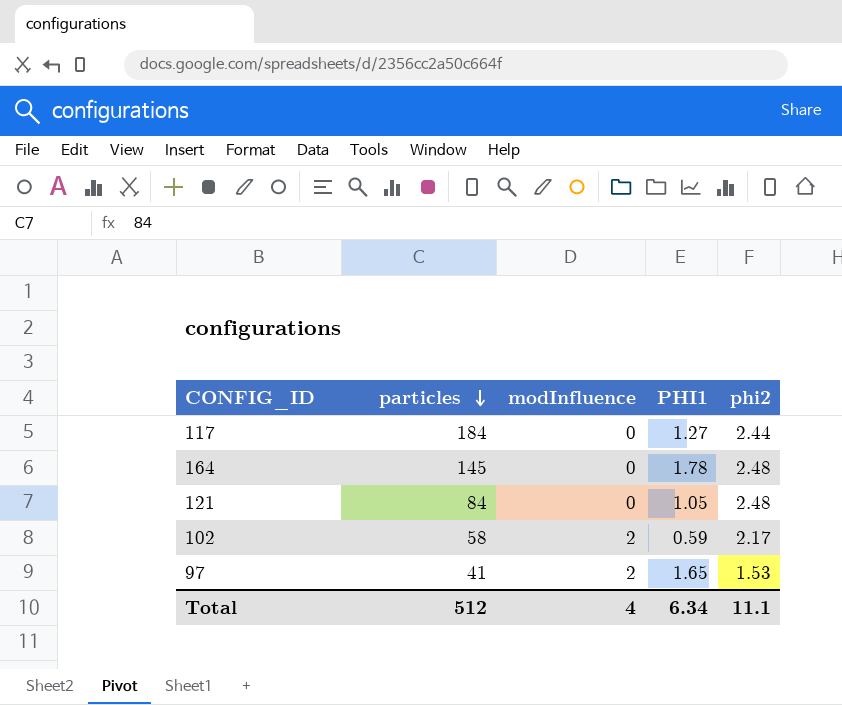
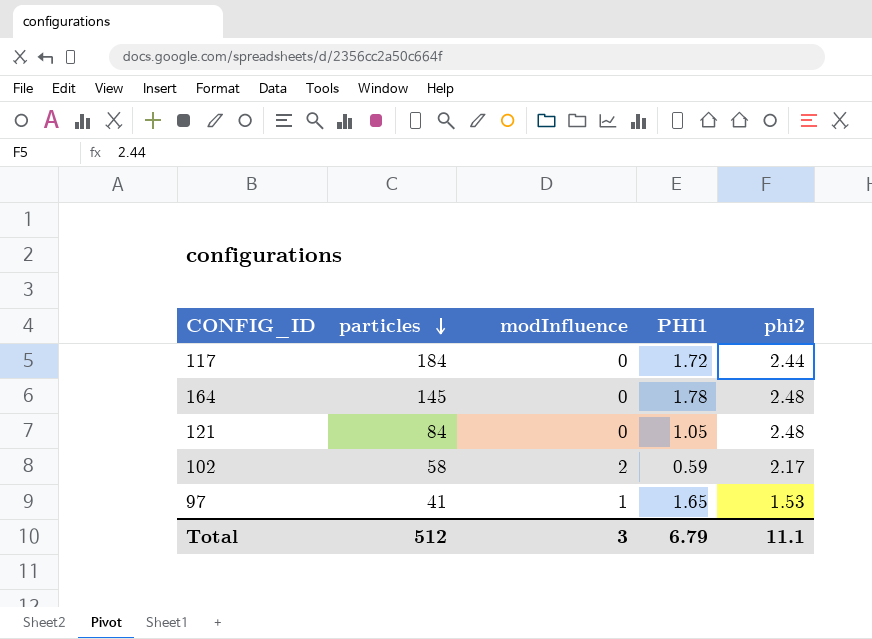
117 | PHI1: 1.27 -> 1.72
97 | modInfluence: 2 -> 1
Total | modInfluence: 4 -> 3
Total | PHI1: 6.34 -> 6.79

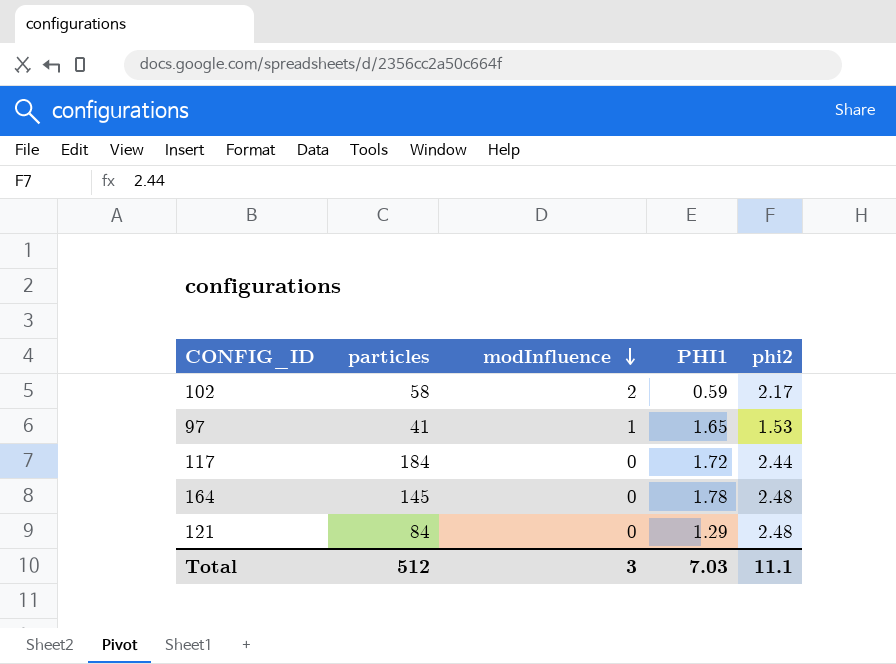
row order: particles descending -> modInfluence descending
121 | PHI1: 1.05 -> 1.29
Total | PHI1: 6.79 -> 7.03

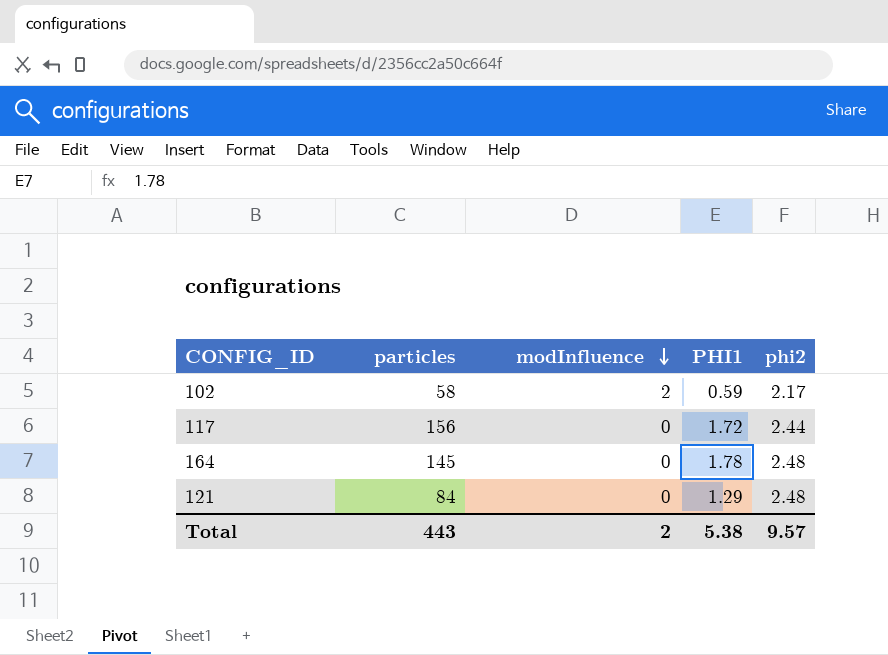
row 97: 41 | 1 | 1.65 | 1.53 -> none
117 | particles: 184 -> 156
Total | particles: 512 -> 443
Total | modInfluence: 3 -> 2
Total | PHI1: 7.03 -> 5.38
Total | phi2: 11.1 -> 9.57

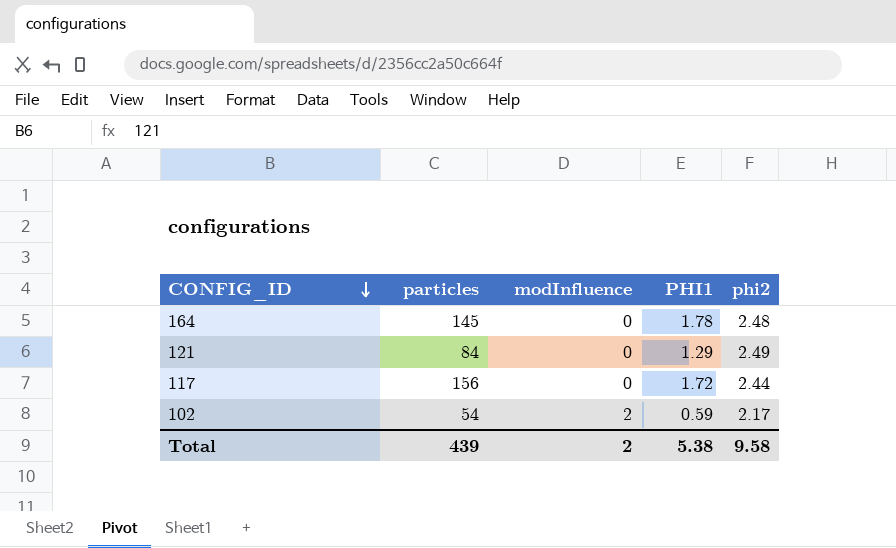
row order: modInfluence descending -> CONFIG_ID descending
121 | phi2: 2.48 -> 2.49
102 | particles: 58 -> 54
Total | particles: 443 -> 439
Total | phi2: 9.57 -> 9.58

